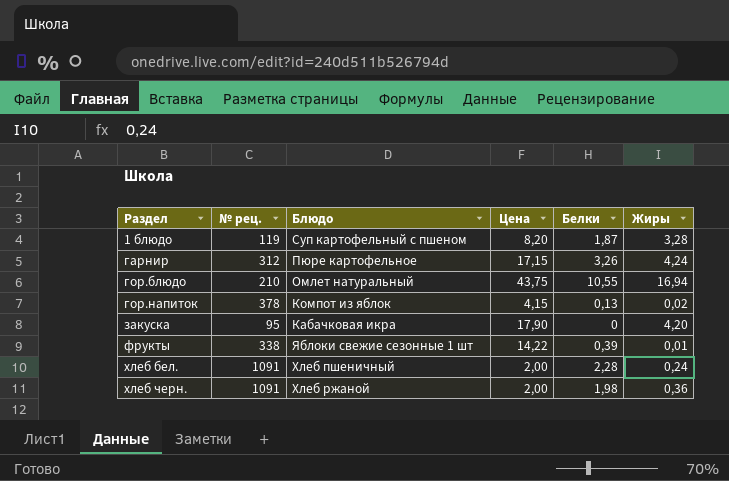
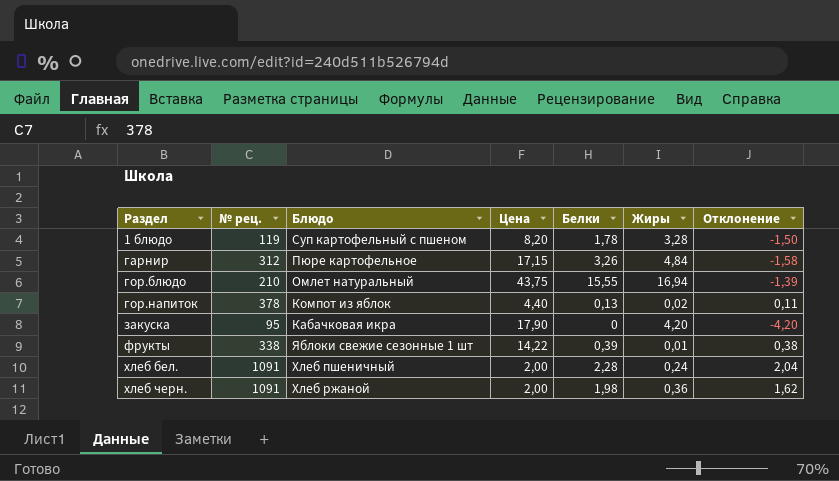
column Отклонение | formula: none -> [Белки] - [Жиры]
1 блюдо | Белки: 1,87 -> 1,78
гарнир | Жиры: 4,24 -> 4,84
гор.блюдо | Белки: 10,55 -> 15,55
гор.напиток | Цена: 4,15 -> 4,40

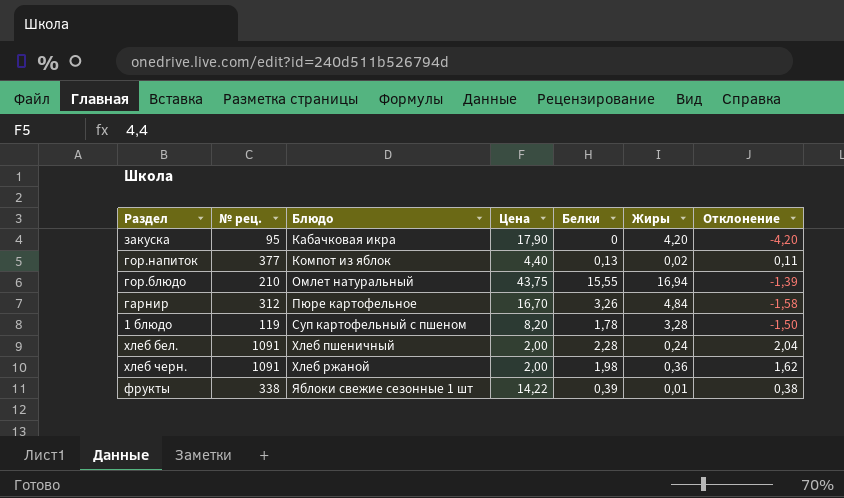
row order: Раздел ascending -> Блюдо ascending
гор.напиток | № рец.: 378 -> 377
гарнир | Цена: 17,15 -> 16,70

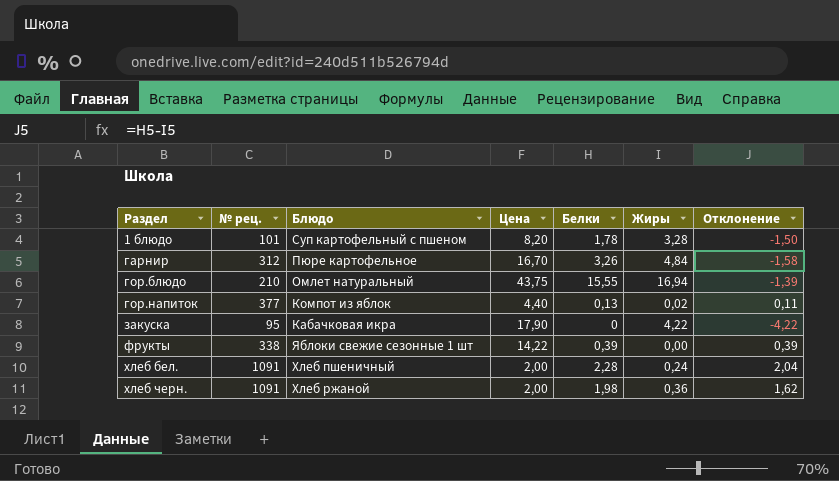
row order: Блюдо ascending -> Раздел ascending
1 блюдо | № рец.: 119 -> 101
закуска | Жиры: 4,20 -> 4,22
закуска | Отклонение: -4,20 -> -4,22
фрукты | Жиры: 0,01 -> 0,00
фрукты | Отклонение: 0,38 -> 0,39

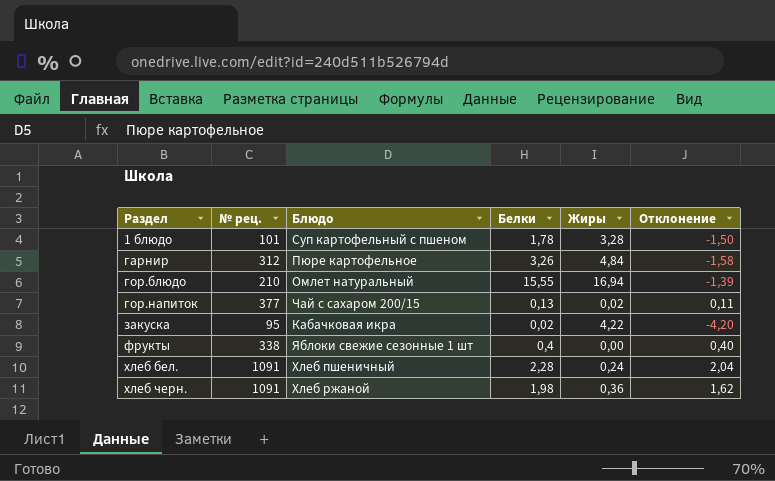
column Цена | position: 4 -> none
гор.напиток | Блюдо: Компот из яблок -> Чай с сахаром 200/15
закуска | Белки: 0 -> 0,02
закуска | Отклонение: -4,22 -> -4,20
фрукты | Белки: 0,39 -> 0,4
фрукты | Отклонение: 0,39 -> 0,40

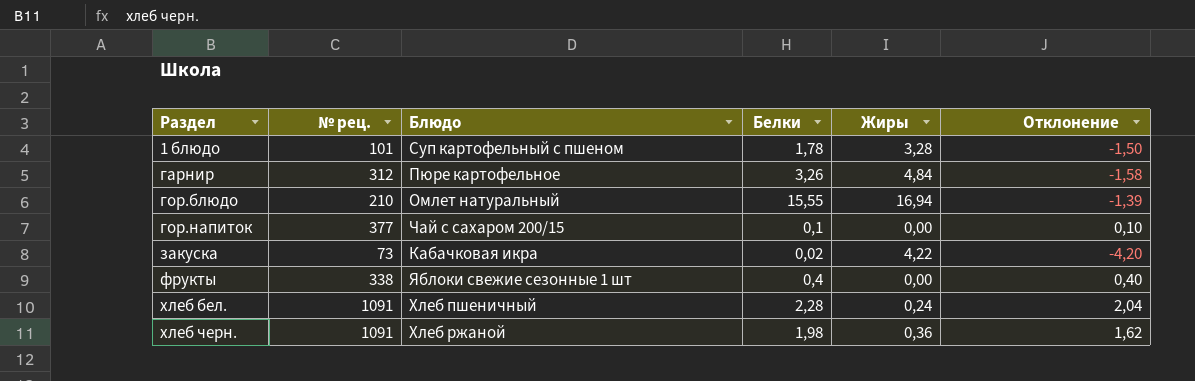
гор.напиток | Белки: 0,13 -> 0,1
гор.напиток | Жиры: 0,02 -> 0,00
гор.напиток | Отклонение: 0,11 -> 0,10
закуска | № рец.: 95 -> 73

